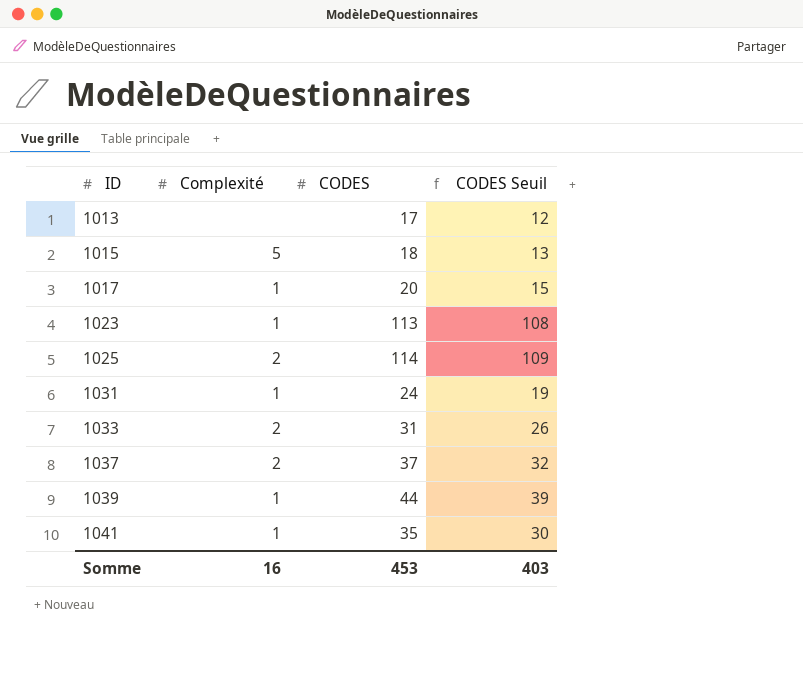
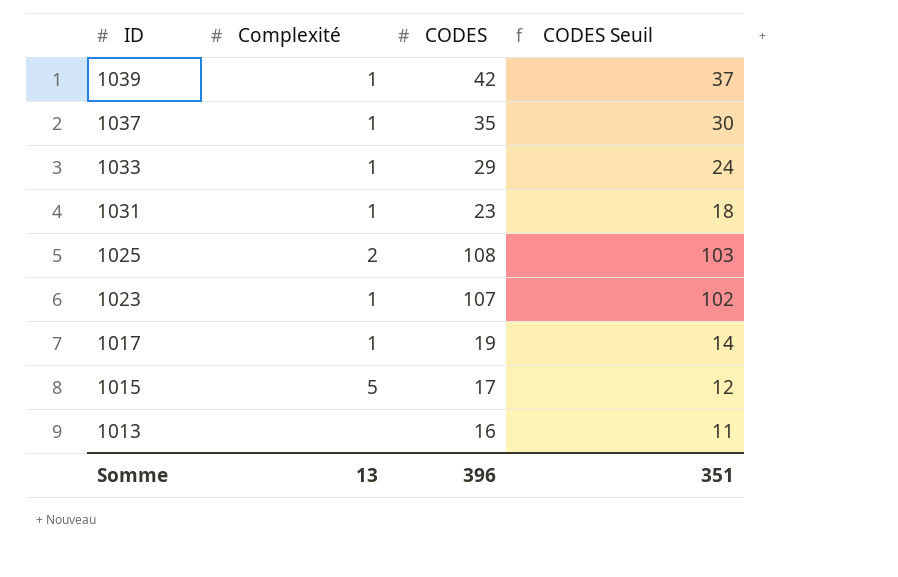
row order: ID ascending -> ID descending
row 1041: 1 | 35 | 30 -> none
1039 | CODES: 44 -> 42
1039 | CODES Seuil: 39 -> 37
1037 | Complexité: 2 -> 1
1037 | CODES: 37 -> 35
1037 | CODES Seuil: 32 -> 30
1033 | Complexité: 2 -> 1
1033 | CODES: 31 -> 29
1033 | CODES Seuil: 26 -> 24
1031 | CODES: 24 -> 23
1031 | CODES Seuil: 19 -> 18
1025 | CODES: 114 -> 108
1025 | CODES Seuil: 109 -> 103
1023 | CODES: 113 -> 107
1023 | CODES Seuil: 108 -> 102
1017 | CODES: 20 -> 19
1017 | CODES Seuil: 15 -> 14
1015 | CODES: 18 -> 17
1015 | CODES Seuil: 13 -> 12
1013 | CODES: 17 -> 16
1013 | CODES Seuil: 12 -> 11
Somme | Complexité: 16 -> 13
Somme | CODES: 453 -> 396
Somme | CODES Seuil: 403 -> 351

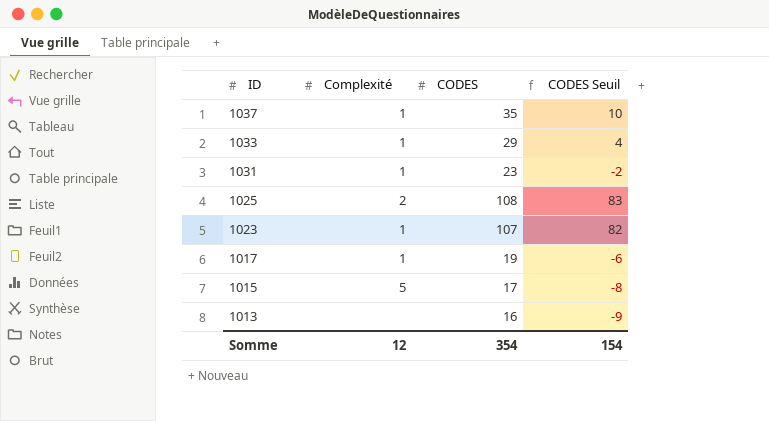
column CODES Seuil | formula: [CODES] - 5 -> [CODES] - 25
row 1039: 1 | 42 | 37 -> none
Somme | Complexité: 13 -> 12
Somme | CODES: 396 -> 354
Somme | CODES Seuil: 351 -> 154

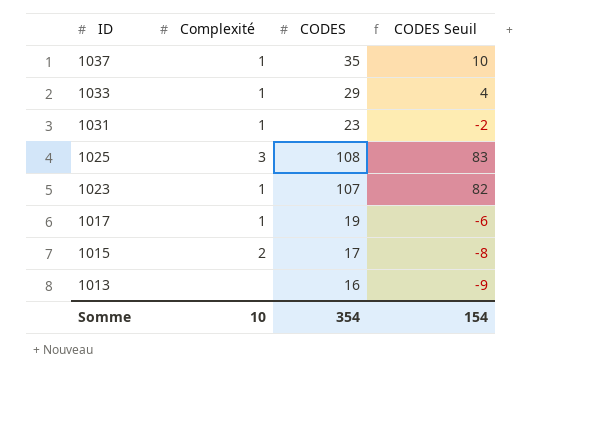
1025 | Complexité: 2 -> 3
1015 | Complexité: 5 -> 2
Somme | Complexité: 12 -> 10

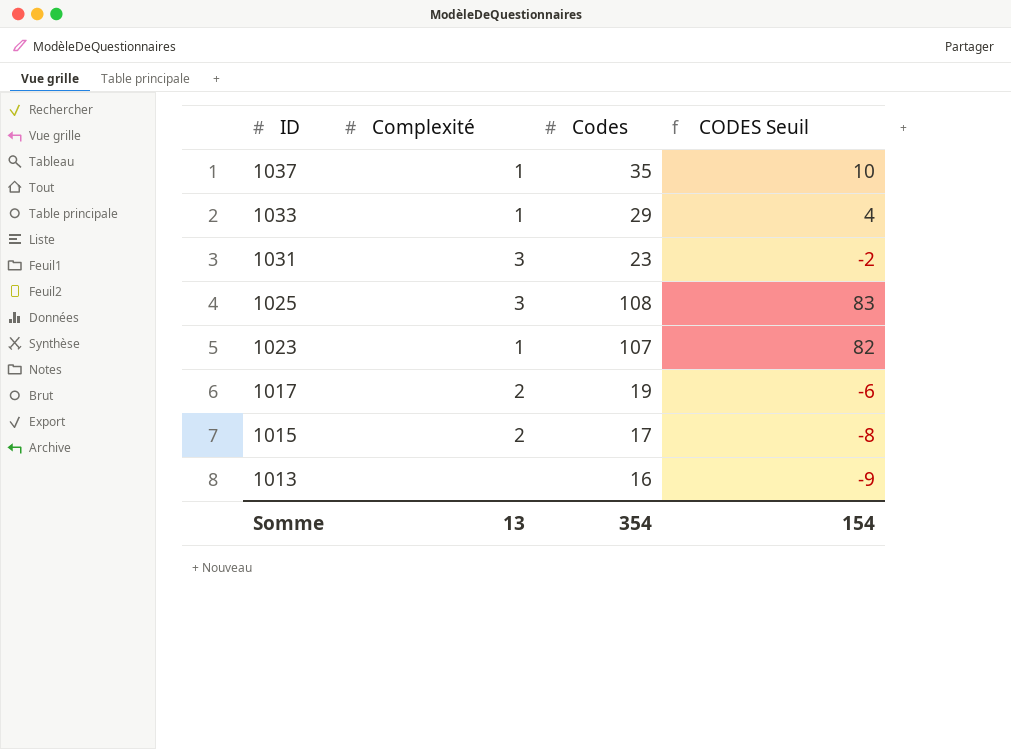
column name: CODES -> Codes
1031 | Complexité: 1 -> 3
1017 | Complexité: 1 -> 2
Somme | Complexité: 10 -> 13

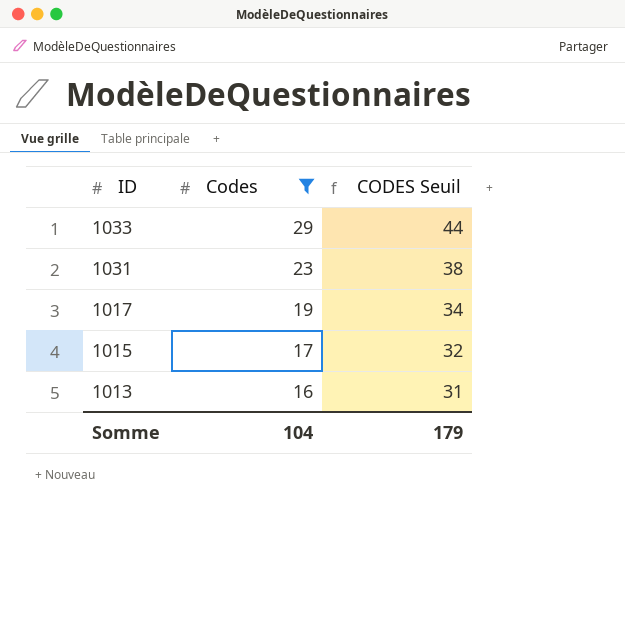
filter: none -> Codes <= 29
column Complexité | position: 2 -> none
column CODES Seuil | formula: [Codes] - 25 -> [Codes] + 15
Somme | Codes: 354 -> 104
Somme | CODES Seuil: 154 -> 179

